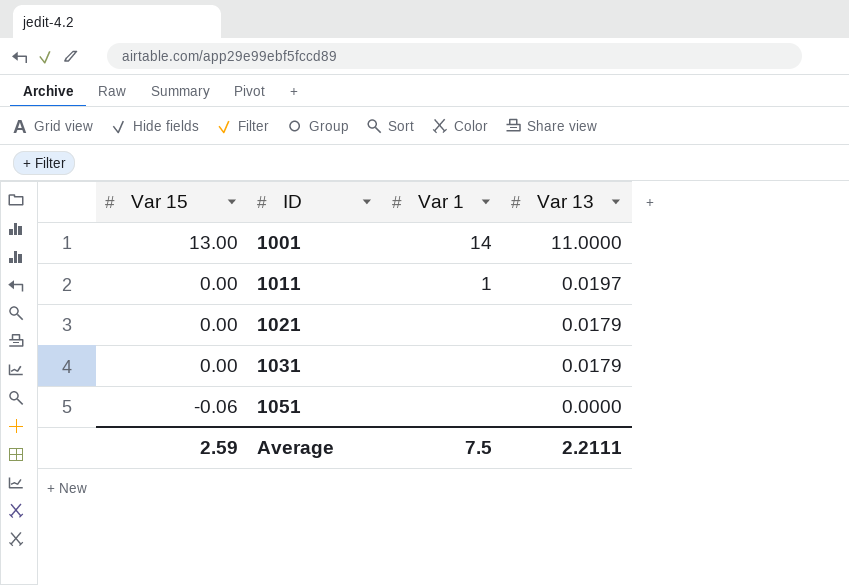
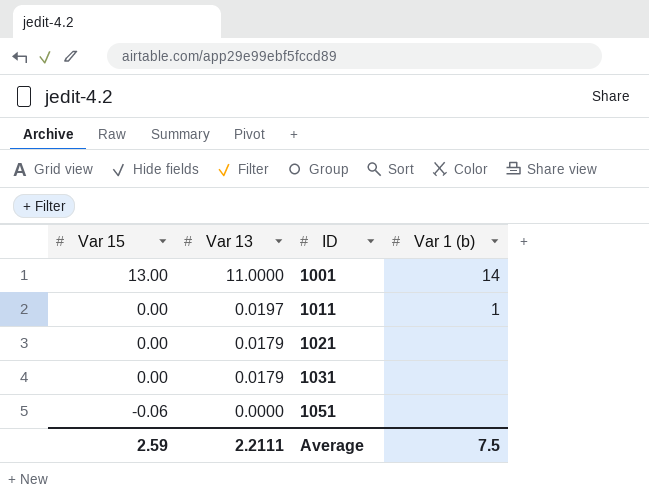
column Var 13 | position: 4 -> 2
column name: Var 1 -> Var 1 (b)

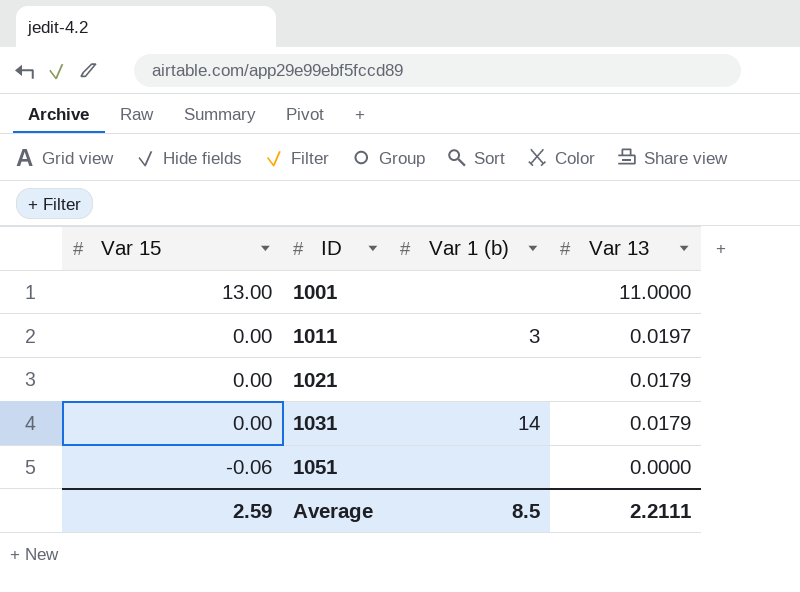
column Var 13 | position: 2 -> 4
1001 | Var 1 (b): 14 -> none
1011 | Var 1 (b): 1 -> 3
1031 | Var 1 (b): none -> 14
Average | Var 1 (b): 7.5 -> 8.5

